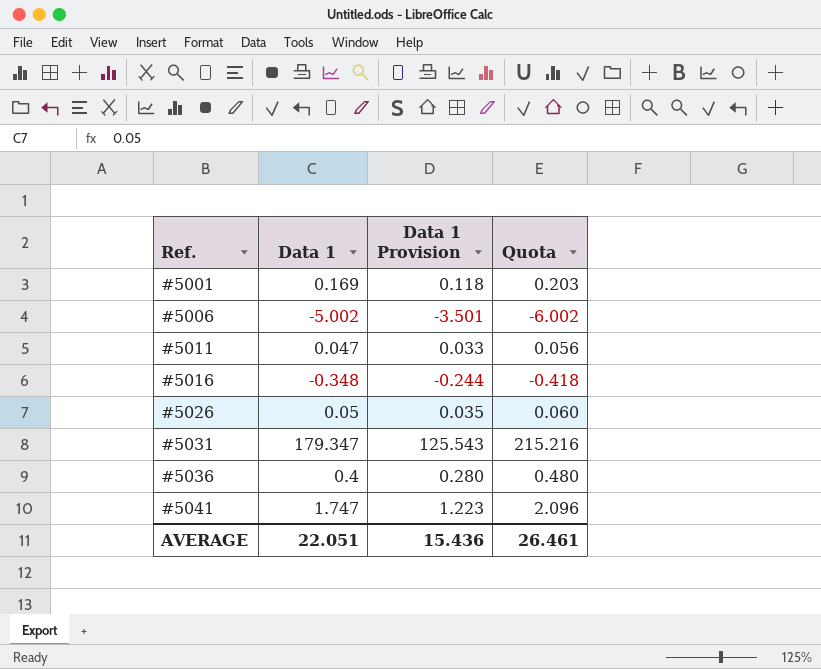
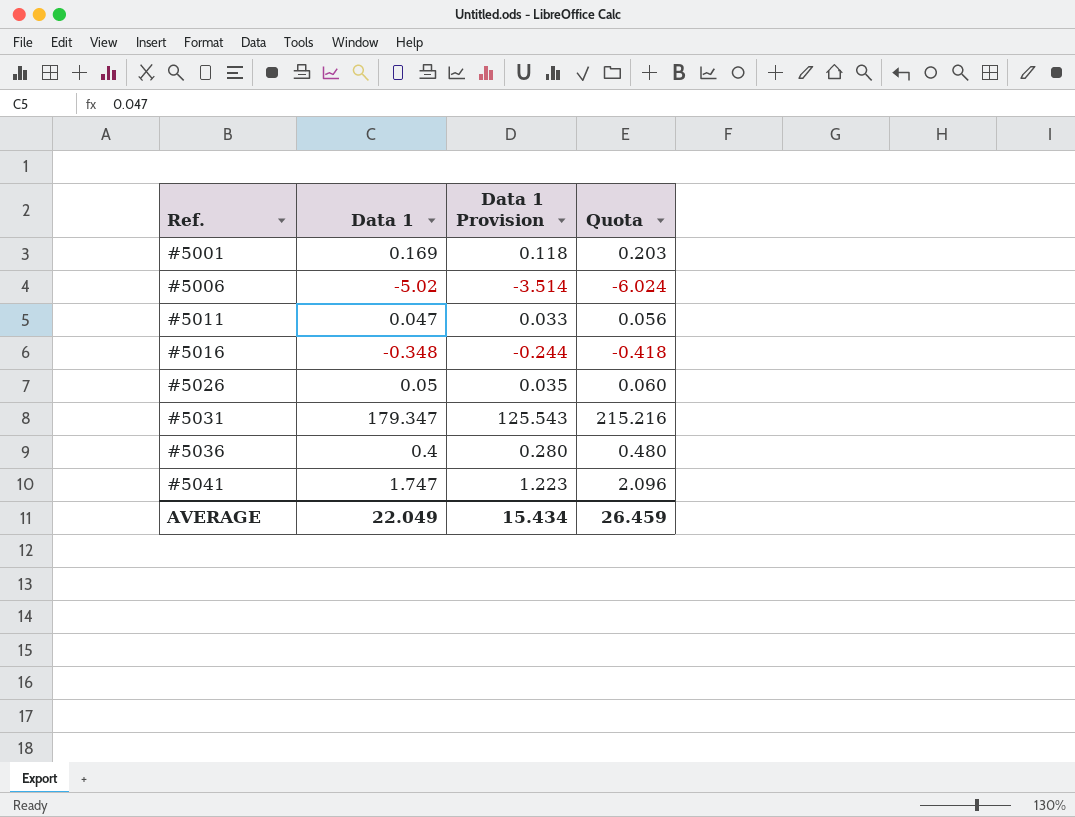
#5006 | Data 1: -5.002 -> -5.02
#5006 | Data 1 Provision: -3.501 -> -3.514
#5006 | Quota: -6.002 -> -6.024
AVERAGE | Data 1: 22.051 -> 22.049
AVERAGE | Data 1 Provision: 15.436 -> 15.434
AVERAGE | Quota: 26.461 -> 26.459

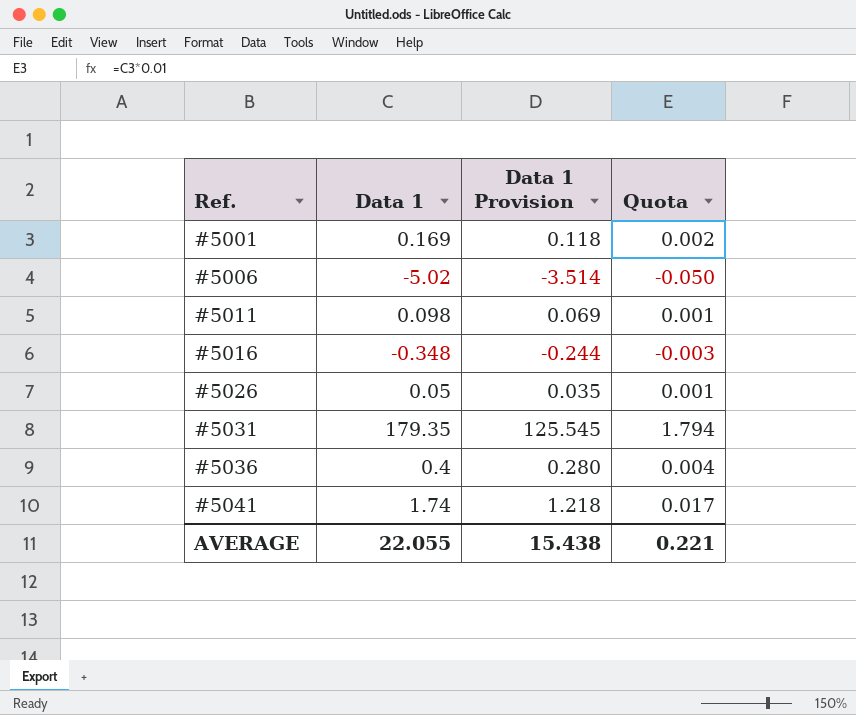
column Quota | formula: [Data 1] * 1.2 -> [Data 1] * 0.01
#5011 | Data 1: 0.047 -> 0.098
#5011 | Data 1 Provision: 0.033 -> 0.069
#5031 | Data 1: 179.347 -> 179.35
#5031 | Data 1 Provision: 125.543 -> 125.545
#5041 | Data 1: 1.747 -> 1.74
#5041 | Data 1 Provision: 1.223 -> 1.218
AVERAGE | Data 1: 22.049 -> 22.055
AVERAGE | Data 1 Provision: 15.434 -> 15.438
AVERAGE | Quota: 26.459 -> 0.221

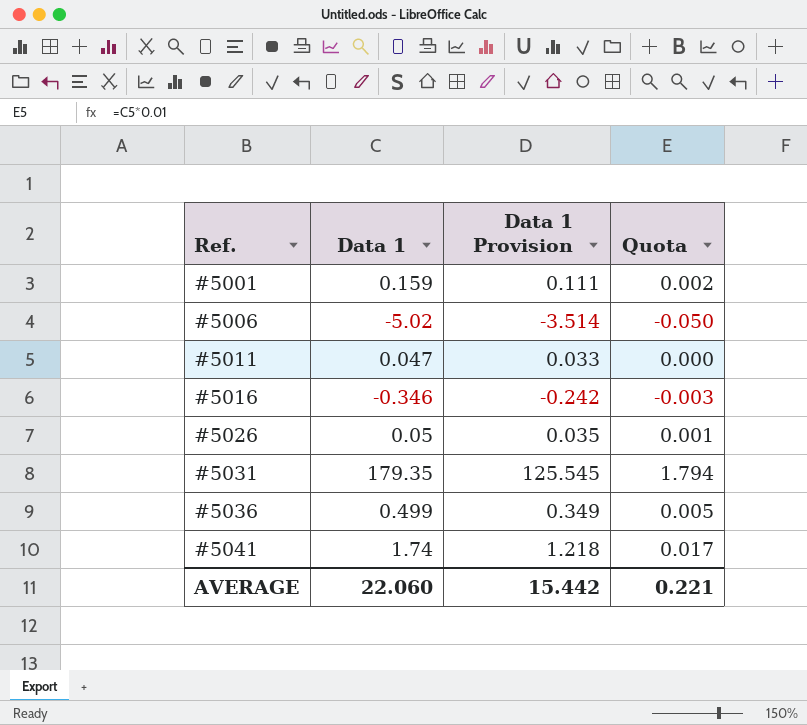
#5001 | Data 1: 0.169 -> 0.159
#5001 | Data 1 Provision: 0.118 -> 0.111
#5011 | Data 1: 0.098 -> 0.047
#5011 | Data 1 Provision: 0.069 -> 0.033
#5011 | Quota: 0.001 -> 0.000
#5016 | Data 1: -0.348 -> -0.346
#5016 | Data 1 Provision: -0.244 -> -0.242
#5036 | Data 1: 0.4 -> 0.499
#5036 | Data 1 Provision: 0.280 -> 0.349
#5036 | Quota: 0.004 -> 0.005
AVERAGE | Data 1: 22.055 -> 22.060
AVERAGE | Data 1 Provision: 15.438 -> 15.442

